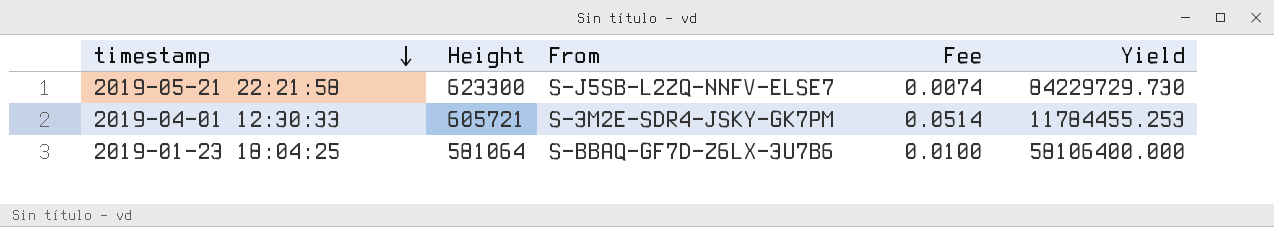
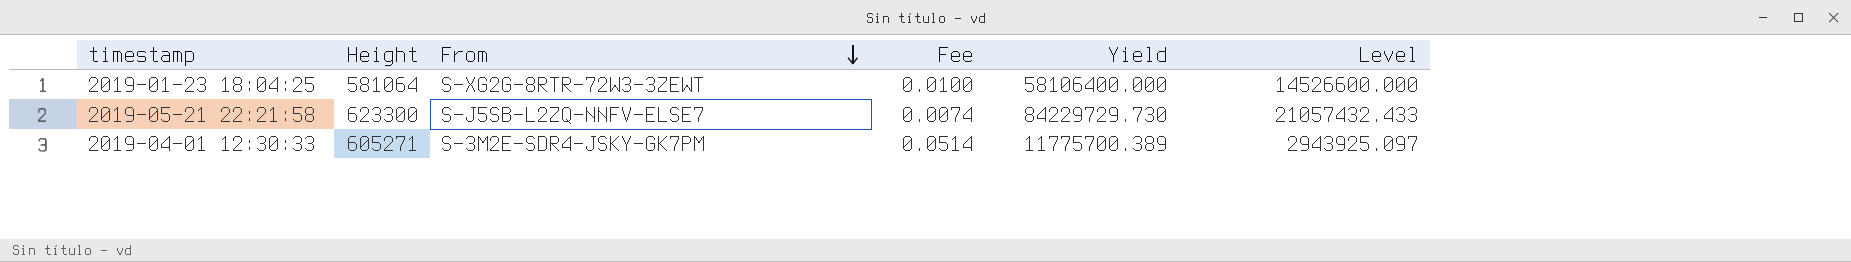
row order: timestamp descending -> From descending
column Level | formula: none -> [Yield] * 0.25
2019-01-23 18:04:25 | From: S-BBAQ-GF7D-Z6LX-3U7B6 -> S-XG2G-8RTR-72W3-3ZEWT
2019-04-01 12:30:33 | Height: 605721 -> 605271
2019-04-01 12:30:33 | Yield: 11784455.253 -> 11775700.389

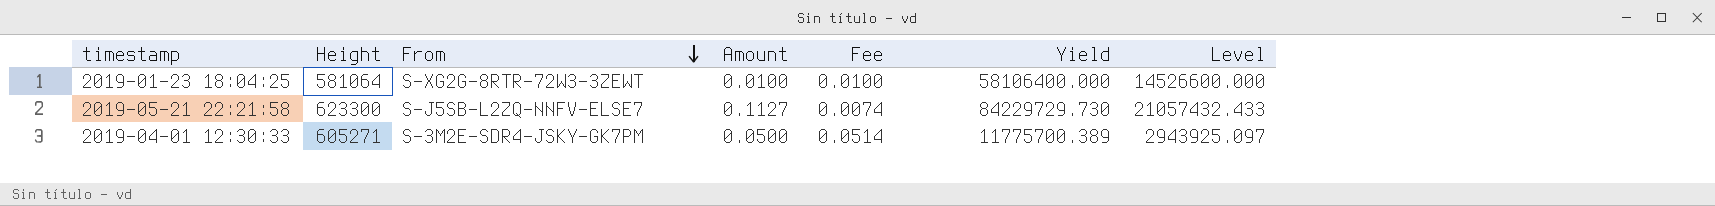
column Amount | position: none -> 4

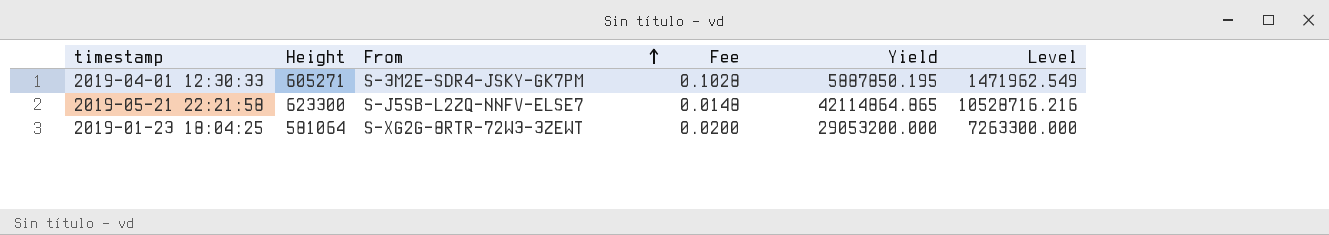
row order: From descending -> From ascending
column Amount | position: 4 -> none
2019-04-01 12:30:33 | Fee: 0.0514 -> 0.1028
2019-04-01 12:30:33 | Yield: 11775700.389 -> 5887850.195
2019-04-01 12:30:33 | Level: 2943925.097 -> 1471962.549
2019-05-21 22:21:58 | Fee: 0.0074 -> 0.0148
2019-05-21 22:21:58 | Yield: 84229729.730 -> 42114864.865
2019-05-21 22:21:58 | Level: 21057432.433 -> 10528716.216
2019-01-23 18:04:25 | Fee: 0.0100 -> 0.0200
2019-01-23 18:04:25 | Yield: 58106400.000 -> 29053200.000
2019-01-23 18:04:25 | Level: 14526600.000 -> 7263300.000

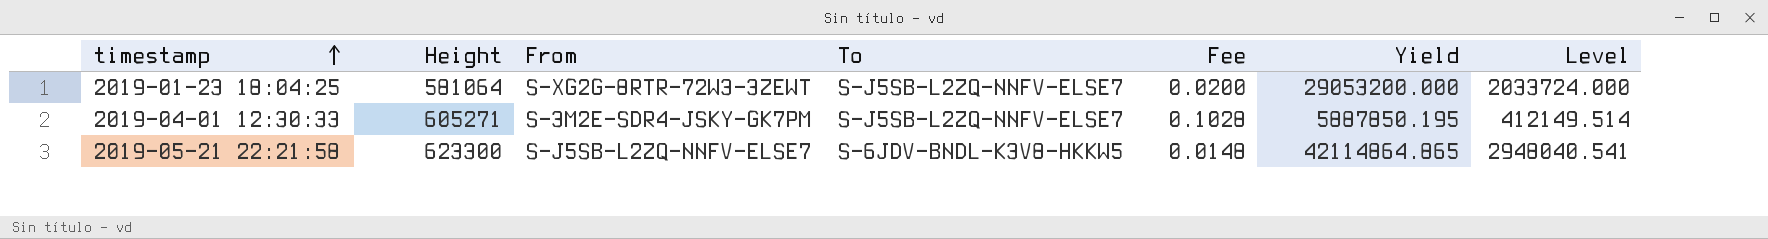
row order: From ascending -> timestamp ascending
column To | position: none -> 4
column Level | formula: [Yield] * 0.25 -> [Yield] * 0.07

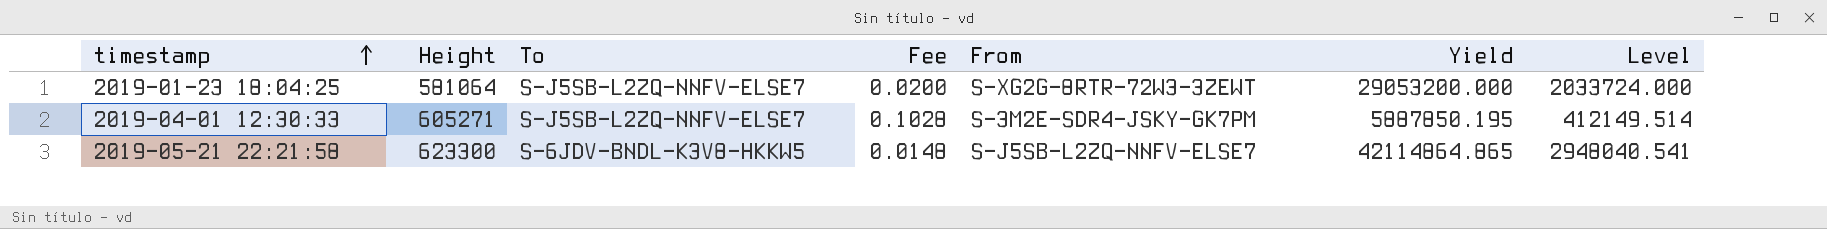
column From | position: 3 -> 5

